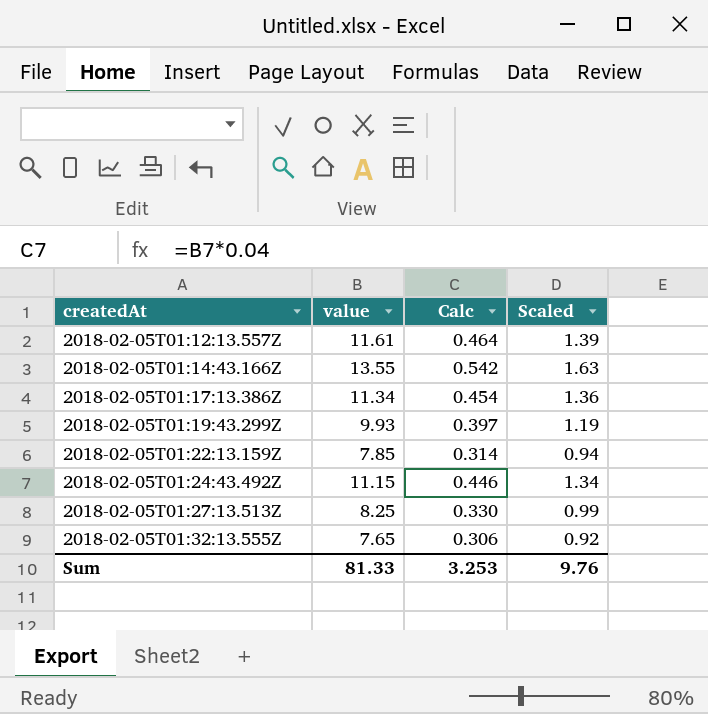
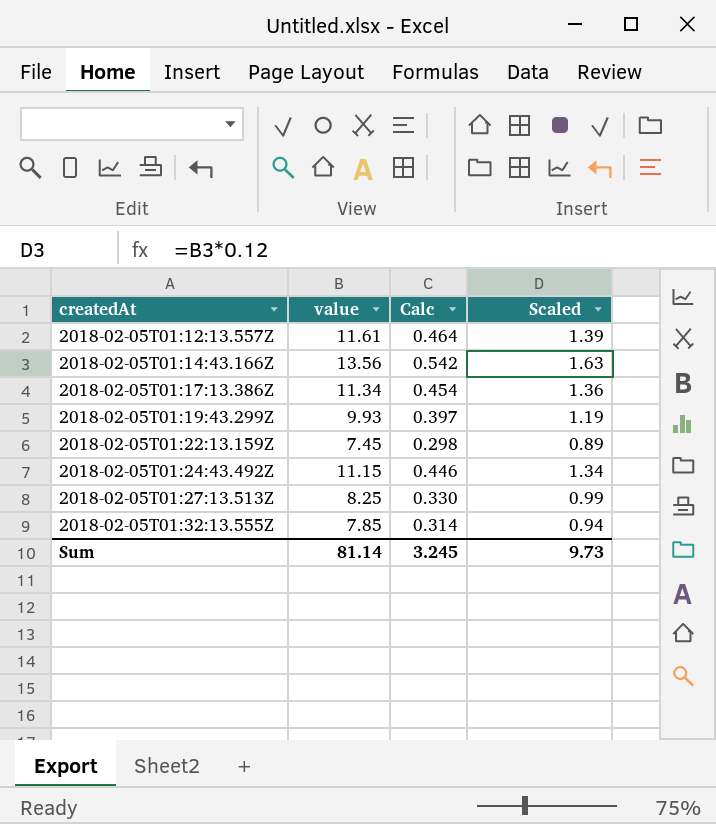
2018-02-05T01:14:43.166Z | value: 13.55 -> 13.56
2018-02-05T01:22:13.159Z | value: 7.85 -> 7.45
2018-02-05T01:22:13.159Z | Calc: 0.314 -> 0.298
2018-02-05T01:22:13.159Z | Scaled: 0.94 -> 0.89
2018-02-05T01:32:13.555Z | value: 7.65 -> 7.85
2018-02-05T01:32:13.555Z | Calc: 0.306 -> 0.314
2018-02-05T01:32:13.555Z | Scaled: 0.92 -> 0.94
Sum | value: 81.33 -> 81.14
Sum | Calc: 3.253 -> 3.245
Sum | Scaled: 9.76 -> 9.73

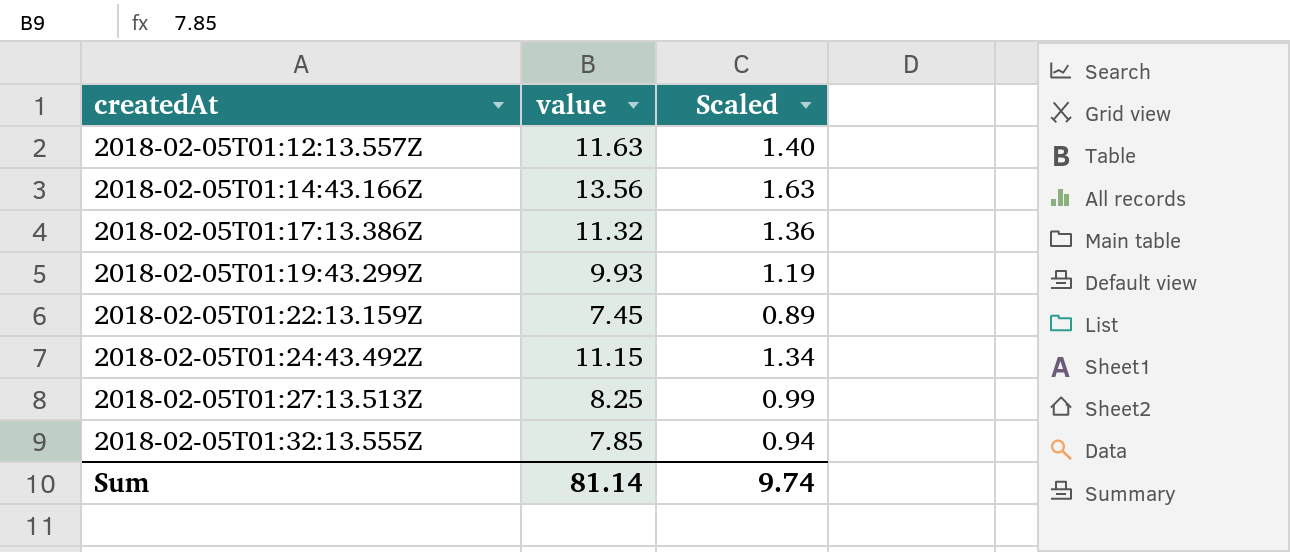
column Calc | formula: [value] * 0.04 -> none
2018-02-05T01:12:13.557Z | value: 11.61 -> 11.63
2018-02-05T01:12:13.557Z | Scaled: 1.39 -> 1.40
2018-02-05T01:17:13.386Z | value: 11.34 -> 11.32
Sum | Scaled: 9.73 -> 9.74

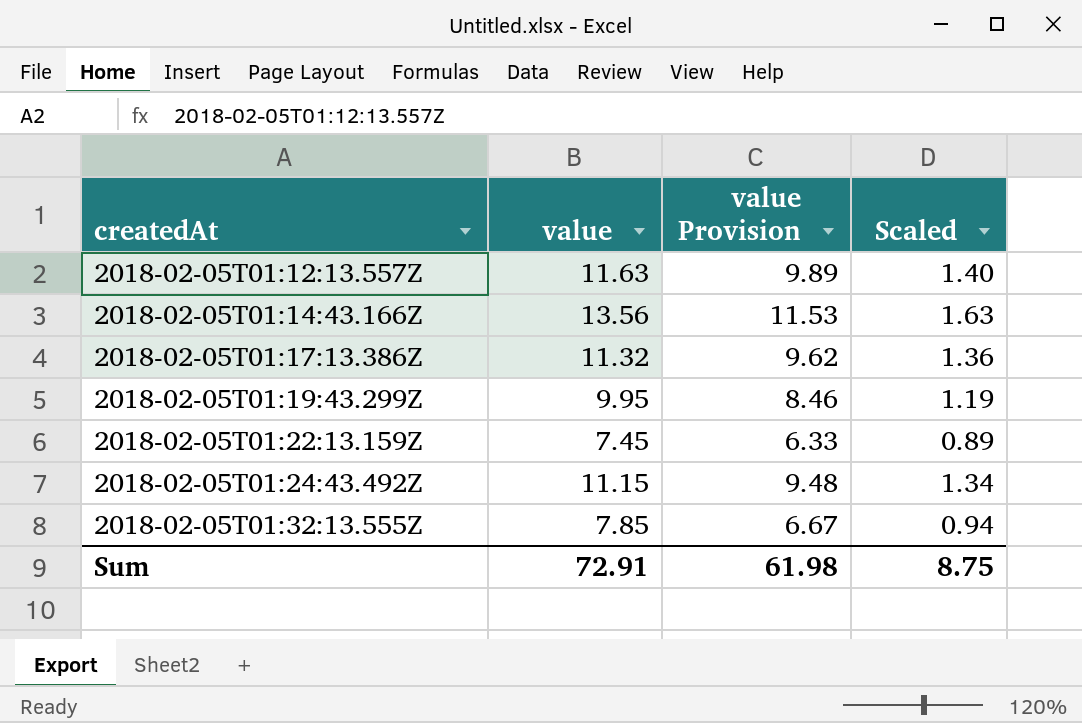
column value Provision | formula: none -> [value] * 0.85
row 2018-02-05T01:27:13.513Z: 8.25 | 0.99 -> none
2018-02-05T01:19:43.299Z | value: 9.93 -> 9.95
Sum | value: 81.14 -> 72.91
Sum | Scaled: 9.74 -> 8.75

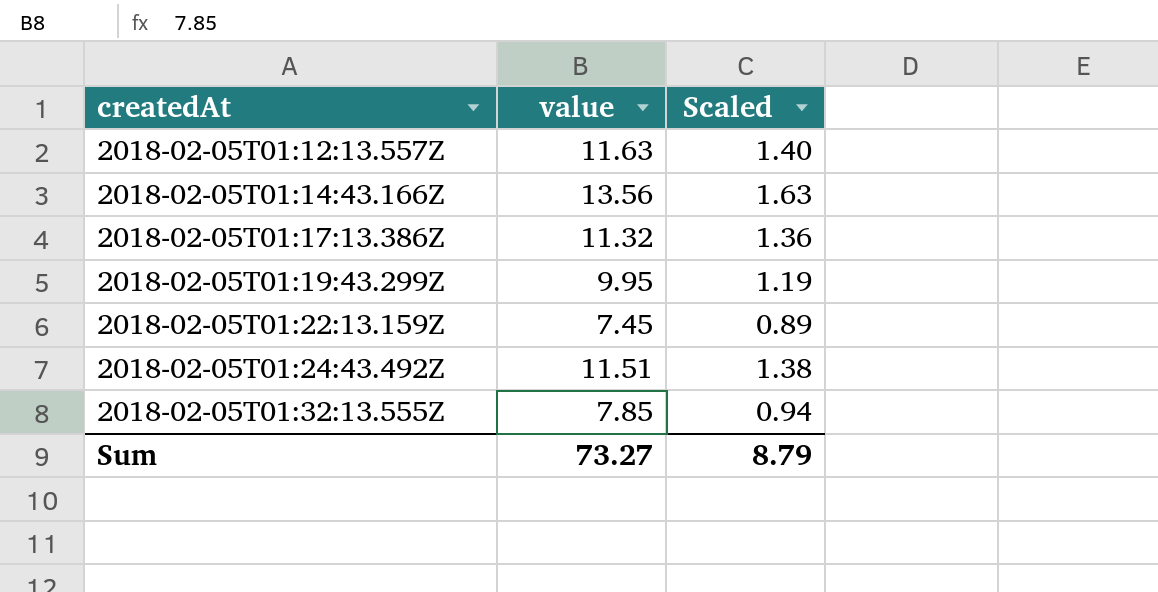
column value Provision | formula: [value] * 0.85 -> none
2018-02-05T01:24:43.492Z | value: 11.15 -> 11.51
2018-02-05T01:24:43.492Z | Scaled: 1.34 -> 1.38
Sum | value: 72.91 -> 73.27
Sum | Scaled: 8.75 -> 8.79

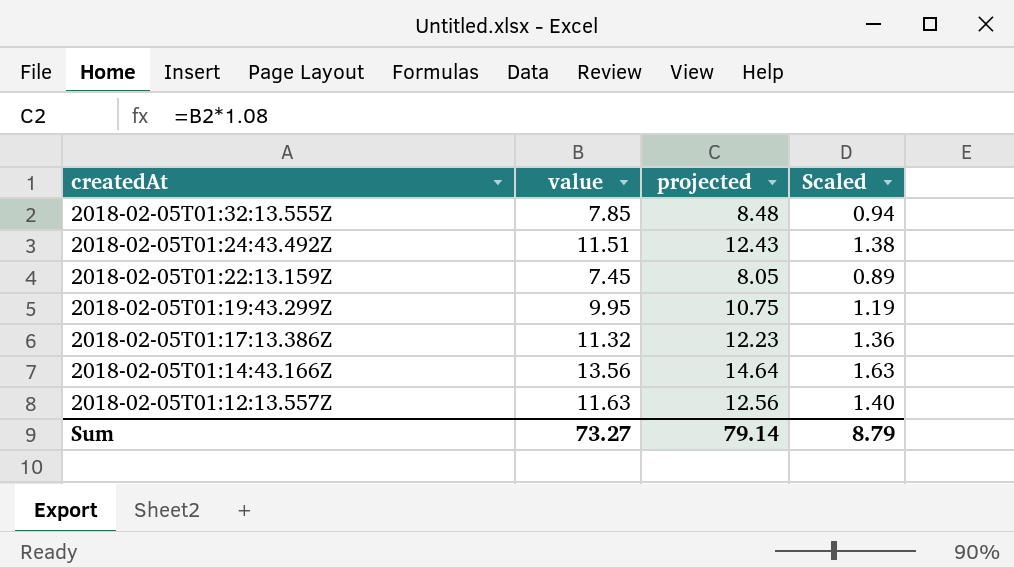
row order: createdAt ascending -> createdAt descending
column projected | formula: none -> [value] * 1.08

